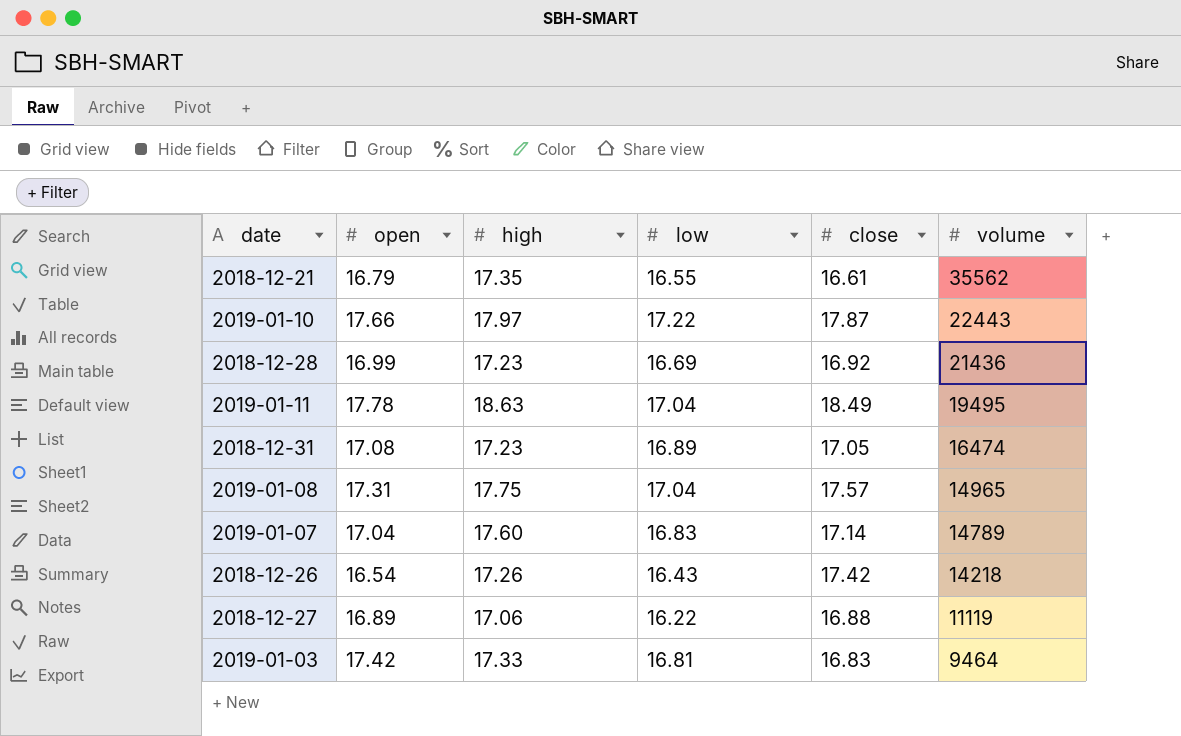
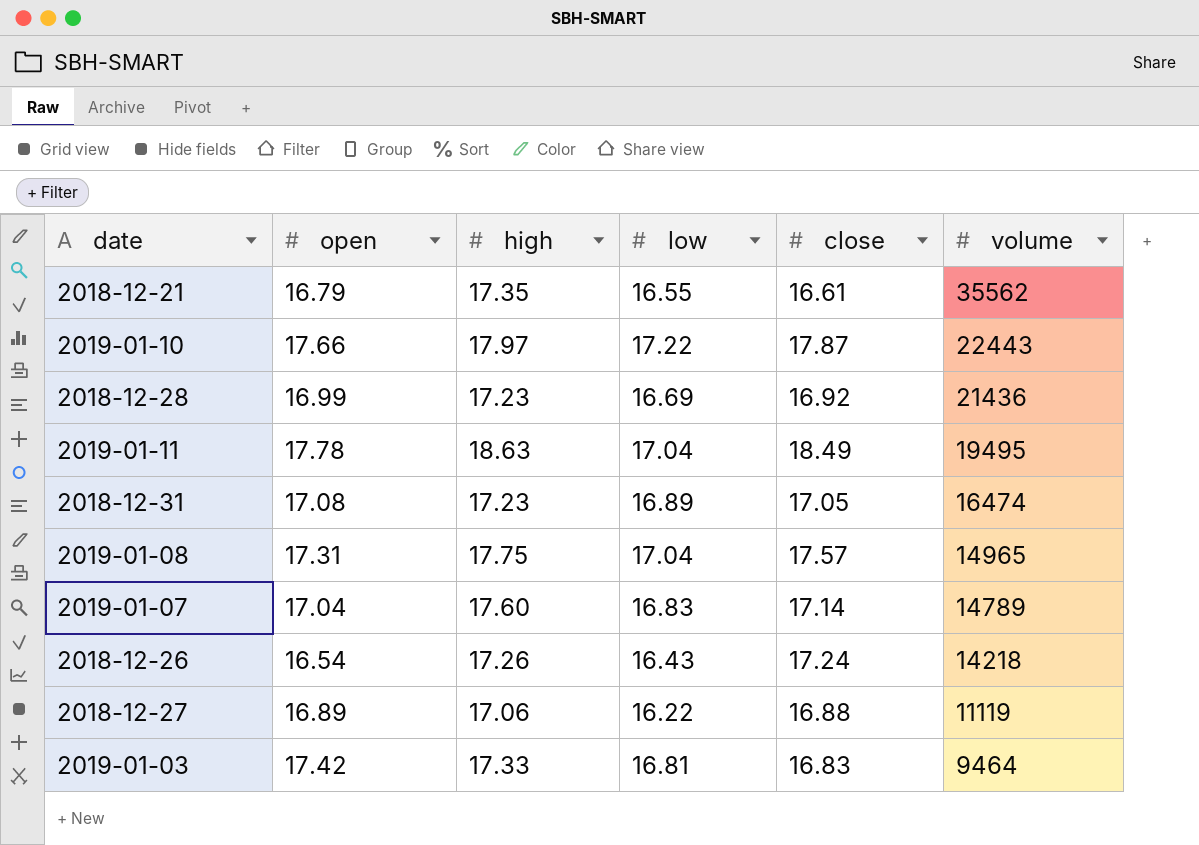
2018-12-26 | close: 17.42 -> 17.24

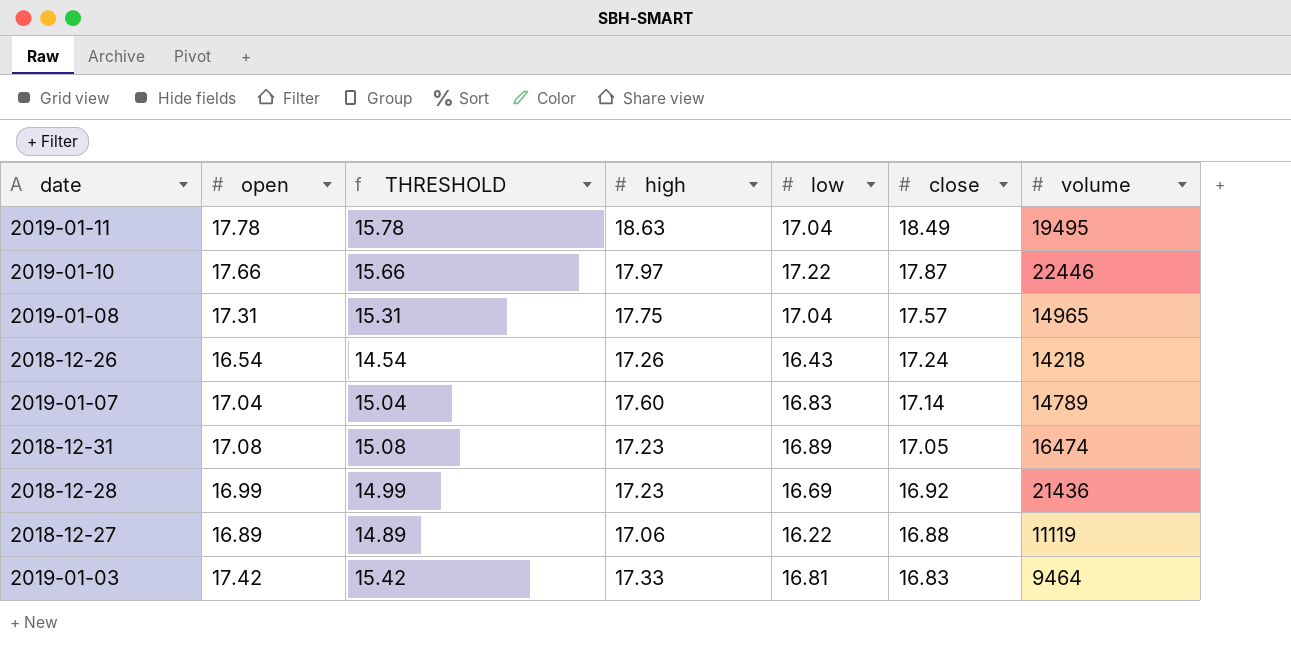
row order: volume descending -> close descending
column THRESHOLD | formula: none -> [open] - 2
row 2018-12-21: 16.79 | 17.35 | 16.55 | 16.61 | 35562 -> none
2019-01-10 | volume: 22443 -> 22446

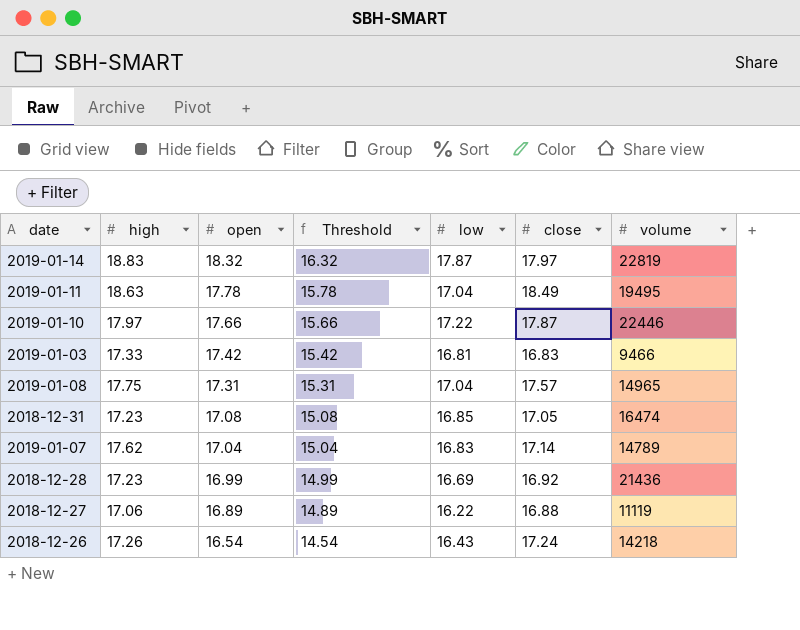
row order: close descending -> open descending
column high | position: 4 -> 2
column name: THRESHOLD -> Threshold
row 2019-01-14: none -> 18.83 | 18.32 | 16.32 | 17.87 | 17.97 | 22819
2019-01-03 | volume: 9464 -> 9466
2018-12-31 | low: 16.89 -> 16.85
2019-01-07 | high: 17.60 -> 17.62

